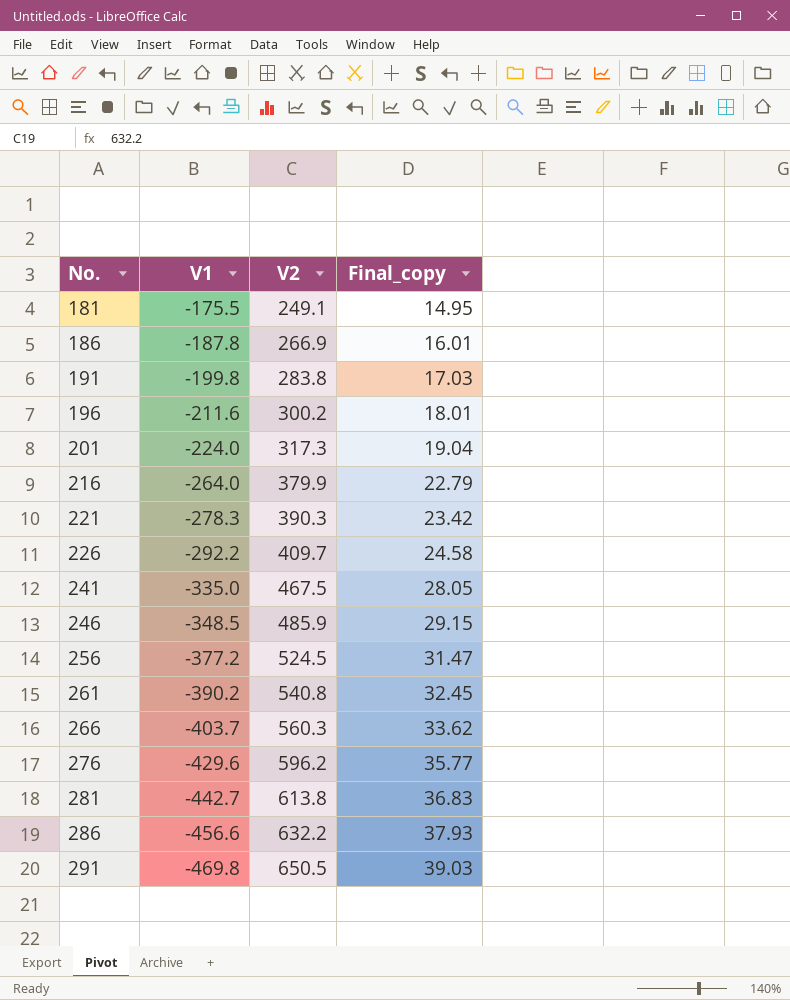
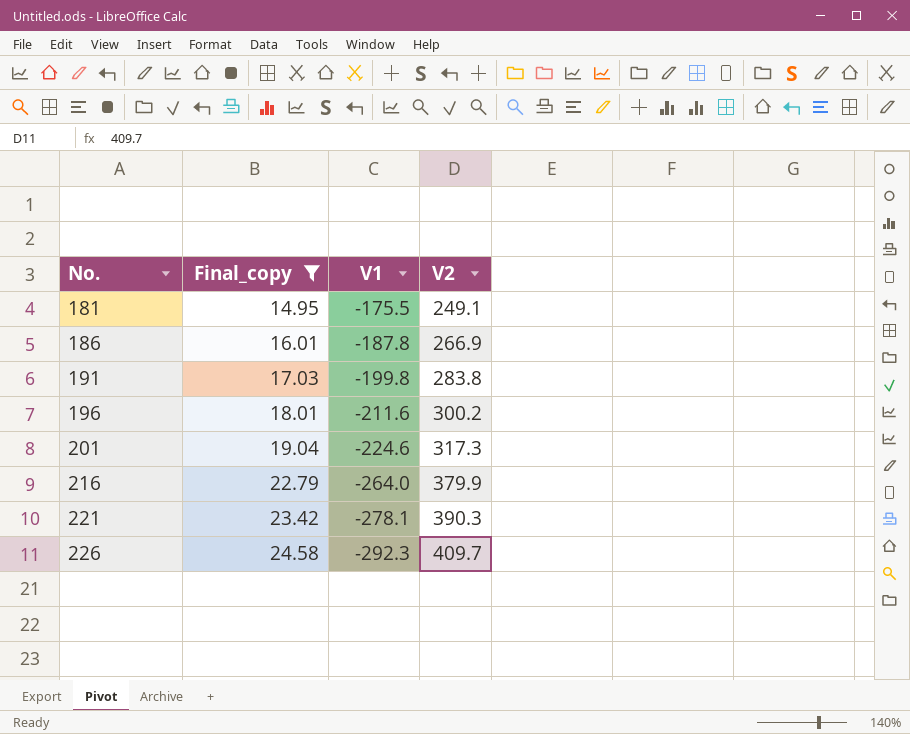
filter: none -> Final_copy <= 24.58
column Final_copy | position: 4 -> 2
201 | V1: -224.0 -> -224.6
221 | V1: -278.3 -> -278.1
226 | V1: -292.2 -> -292.3

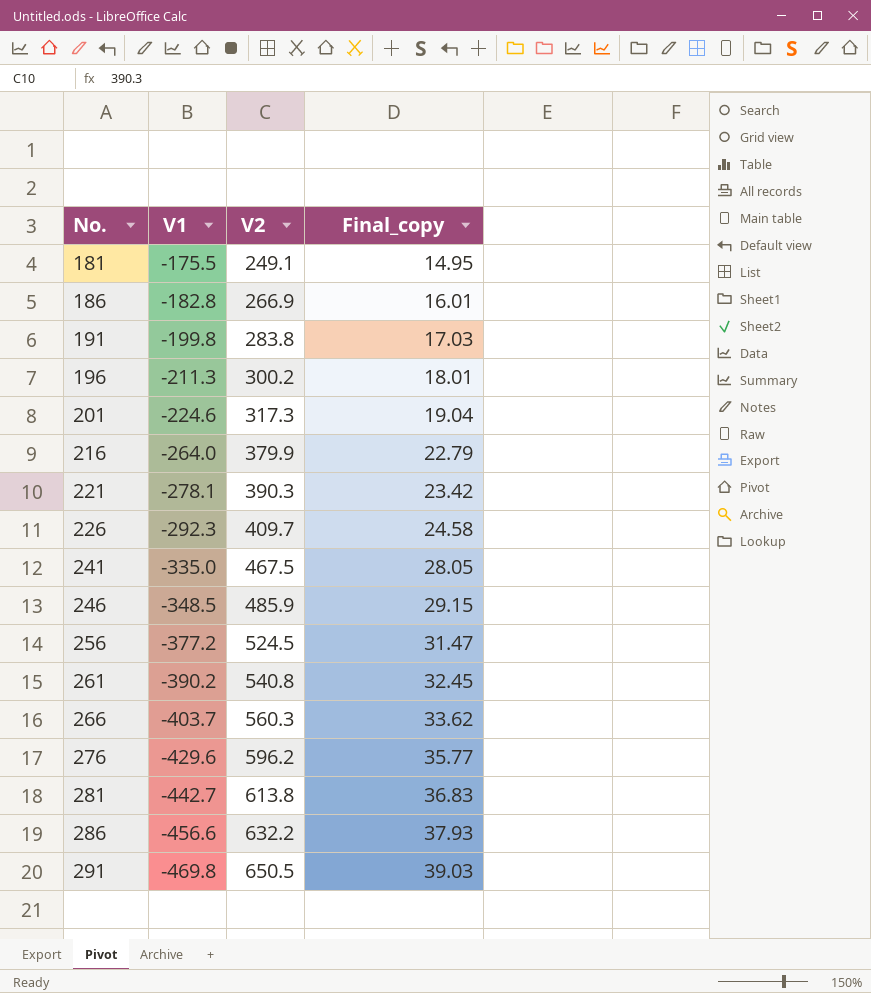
filter: Final_copy <= 24.58 -> none
column Final_copy | position: 2 -> 4
186 | V1: -187.8 -> -182.8
196 | V1: -211.6 -> -211.3

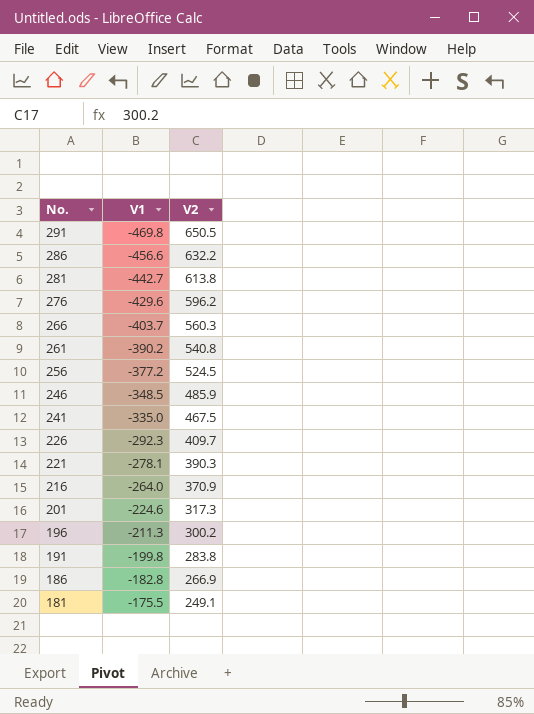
row order: No. ascending -> No. descending
column Final_copy | formula: [V2] * 0.06 -> none
216 | V2: 379.9 -> 370.9

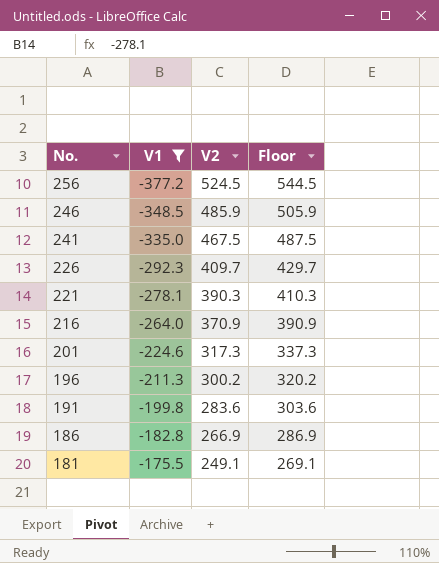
filter: none -> V1 >= -377.2
column Floor | formula: none -> [V2] + 20
191 | V2: 283.8 -> 283.6

